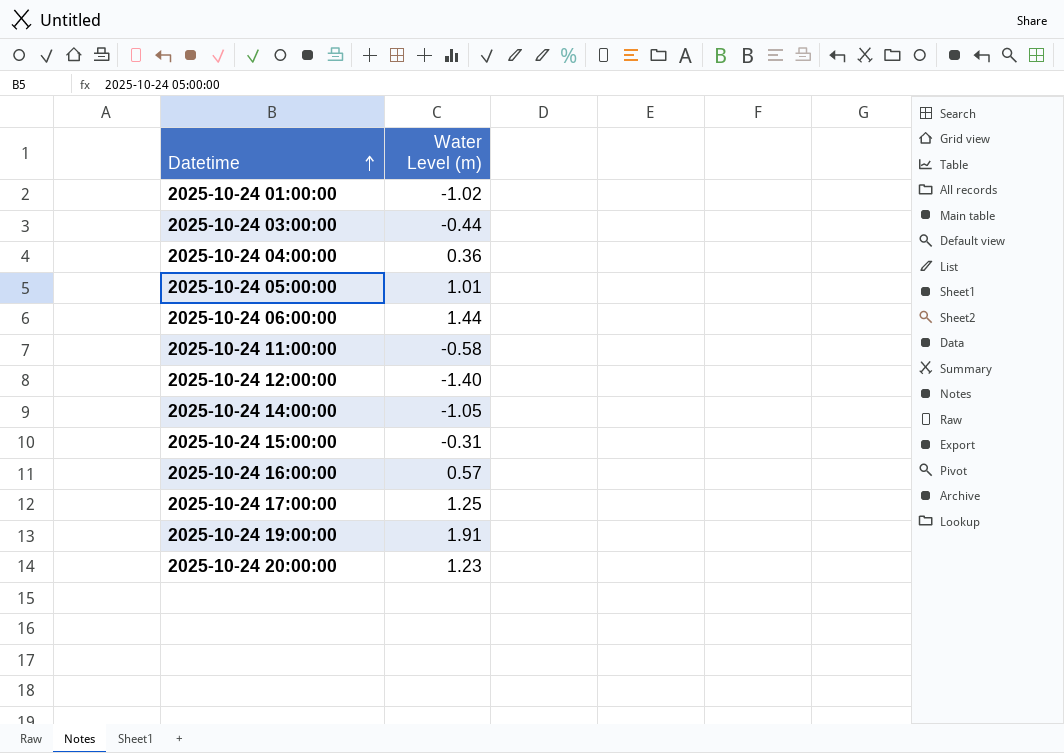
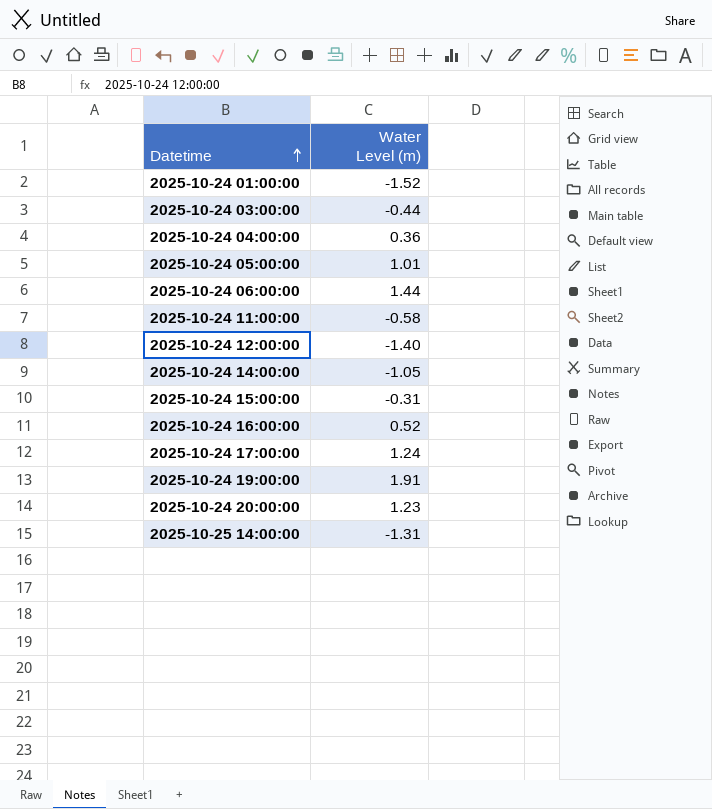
2025-10-24 01:00:00 | Water Level (m): -1.02 -> -1.52
2025-10-24 16:00:00 | Water Level (m): 0.57 -> 0.52
2025-10-24 17:00:00 | Water Level (m): 1.25 -> 1.24
row 2025-10-25 14:00:00: none -> -1.31

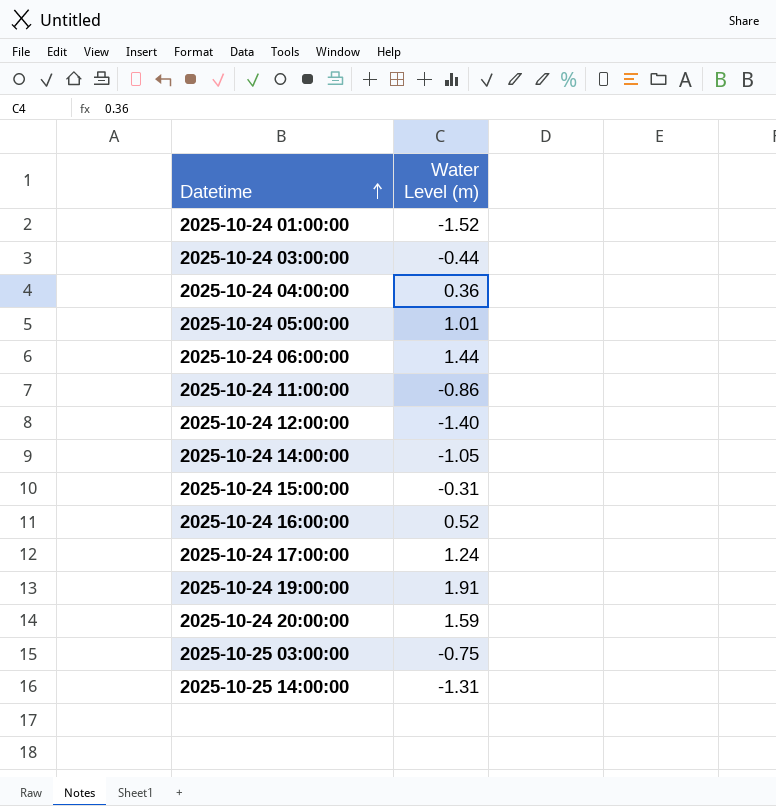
2025-10-24 11:00:00 | Water Level (m): -0.58 -> -0.86
2025-10-24 20:00:00 | Water Level (m): 1.23 -> 1.59
row 2025-10-25 03:00:00: none -> -0.75

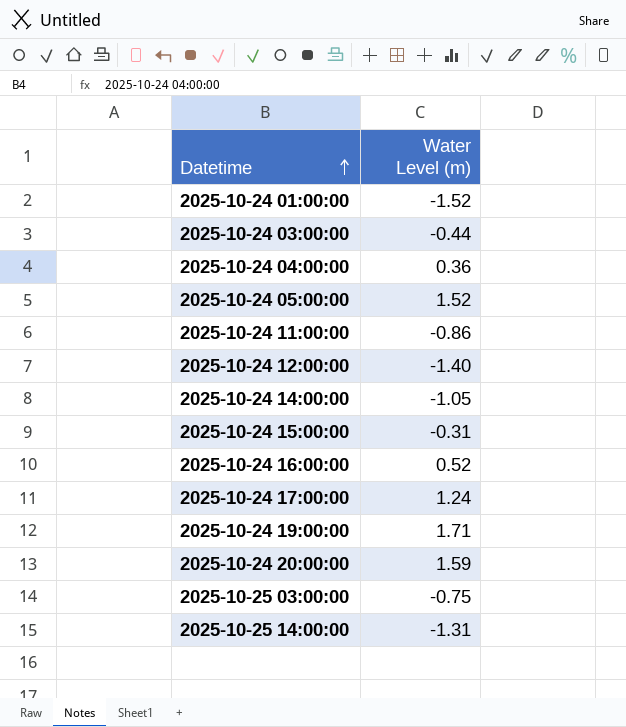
row 2025-10-24 06:00:00: 1.44 -> none
2025-10-24 05:00:00 | Water Level (m): 1.01 -> 1.52
2025-10-24 19:00:00 | Water Level (m): 1.91 -> 1.71

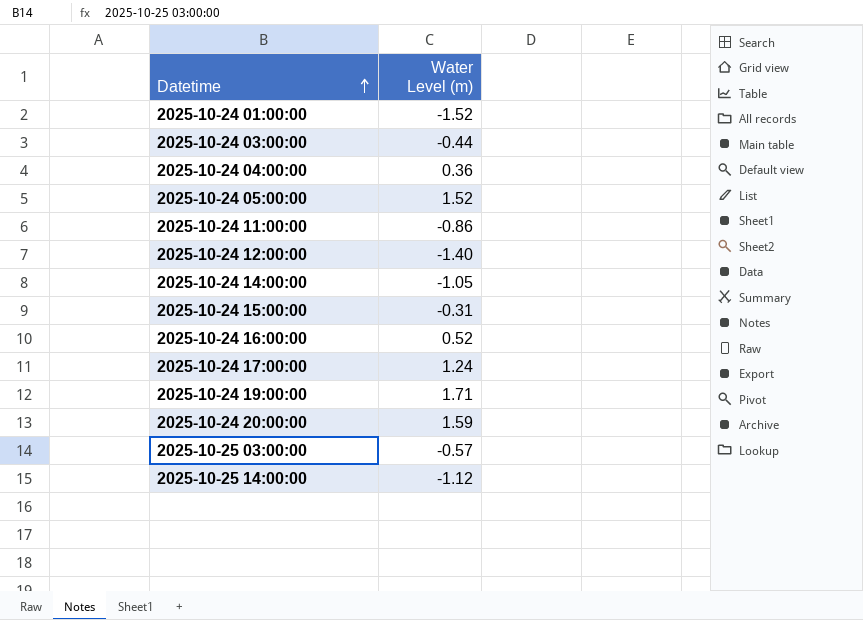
2025-10-25 03:00:00 | Water Level (m): -0.75 -> -0.57
2025-10-25 14:00:00 | Water Level (m): -1.31 -> -1.12

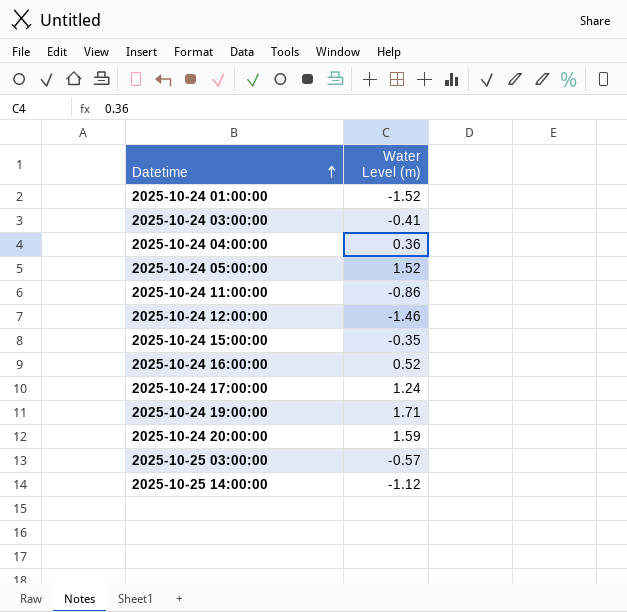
row 2025-10-24 14:00:00: -1.05 -> none
2025-10-24 03:00:00 | Water Level (m): -0.44 -> -0.41
2025-10-24 12:00:00 | Water Level (m): -1.40 -> -1.46
2025-10-24 15:00:00 | Water Level (m): -0.31 -> -0.35

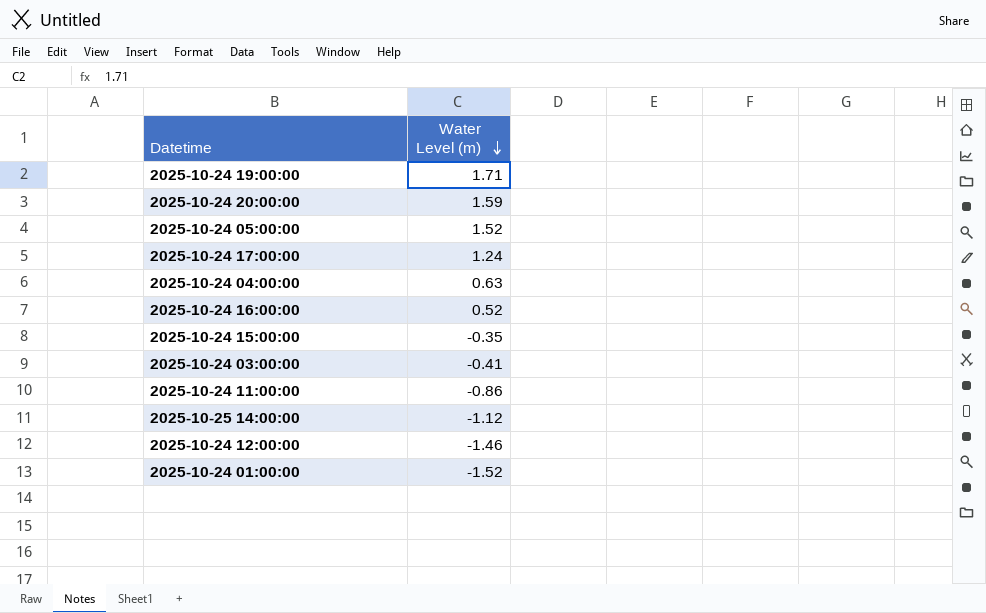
row order: Datetime ascending -> Water Level (m) descending
row 2025-10-25 03:00:00: -0.57 -> none
2025-10-24 04:00:00 | Water Level (m): 0.36 -> 0.63

